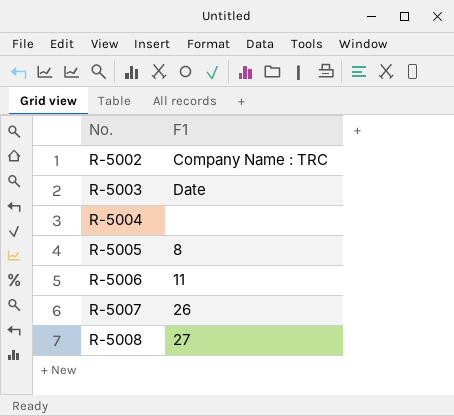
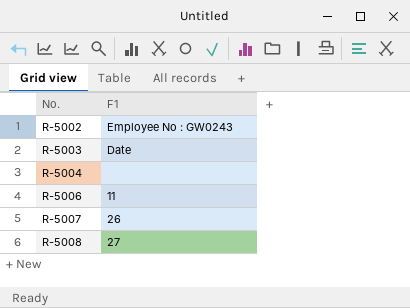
row R-5005: 8 -> none
R-5002 | F1: Company Name : TRC -> Employee No : GW0243

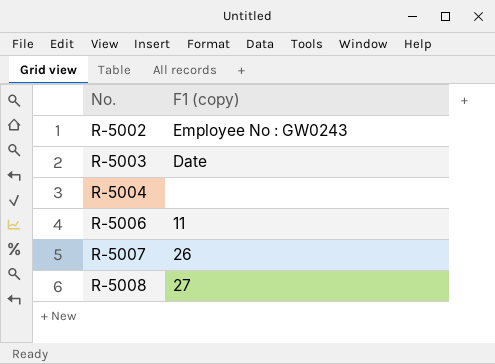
column name: F1 -> F1 (copy)

